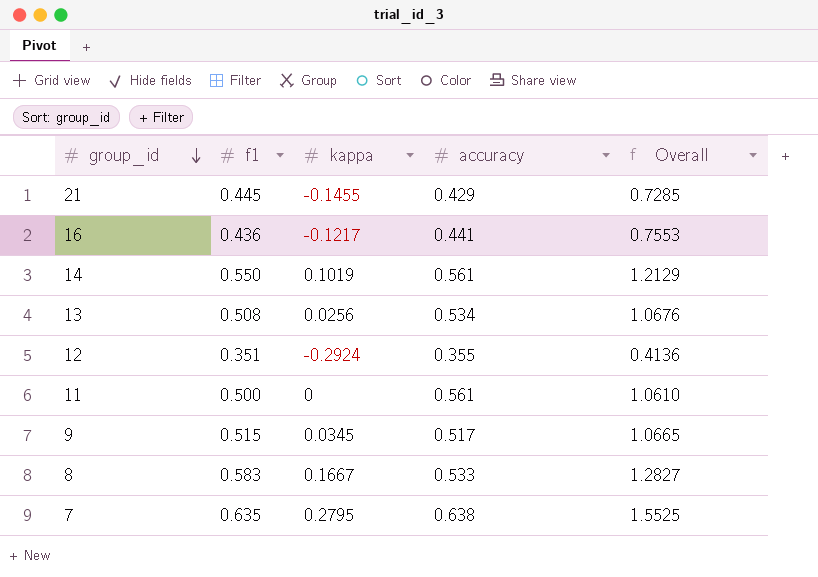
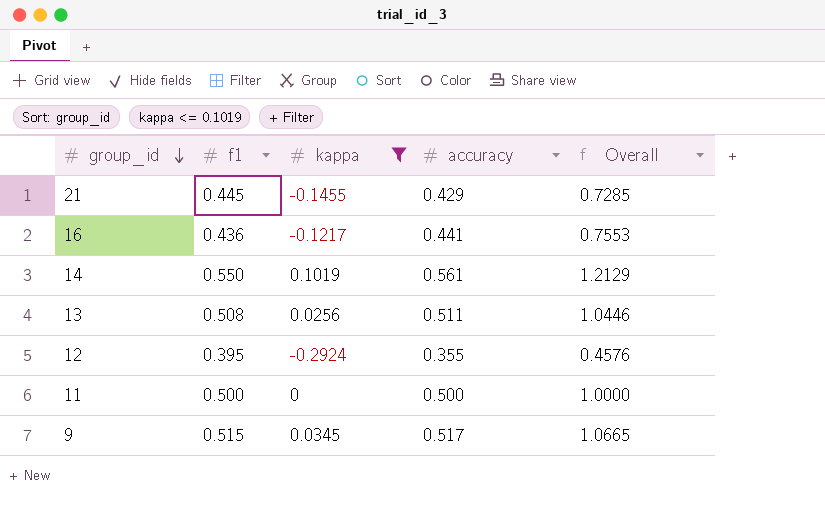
filter: none -> kappa <= 0.1019
13 | accuracy: 0.534 -> 0.511
13 | Overall: 1.0676 -> 1.0446
12 | f1: 0.351 -> 0.395
12 | Overall: 0.4136 -> 0.4576
11 | accuracy: 0.561 -> 0.500
11 | Overall: 1.0610 -> 1.0000

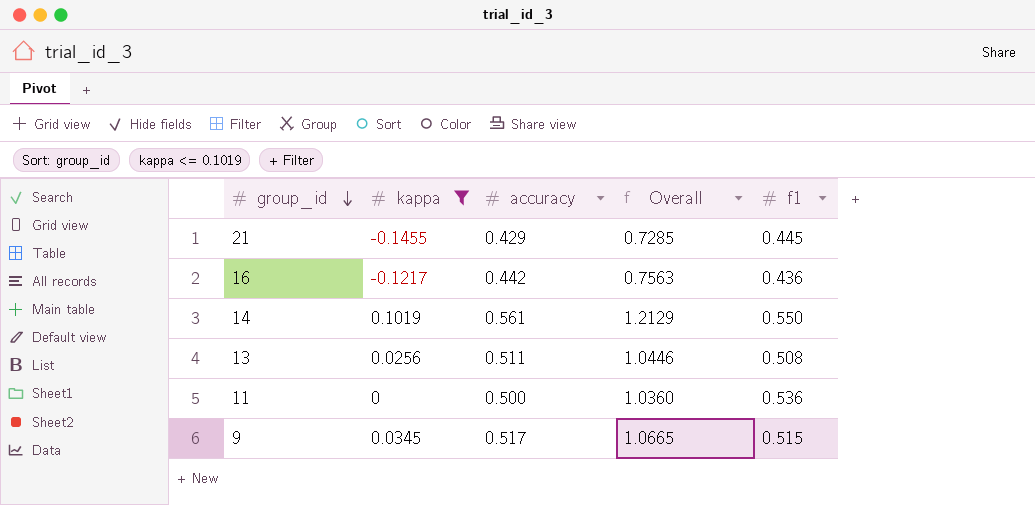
column f1 | position: 2 -> 5
row 12: 0.395 | -0.2924 | 0.355 | 0.4576 -> none
16 | accuracy: 0.441 -> 0.442
16 | Overall: 0.7553 -> 0.7563
11 | Overall: 1.0000 -> 1.0360
11 | f1: 0.500 -> 0.536

